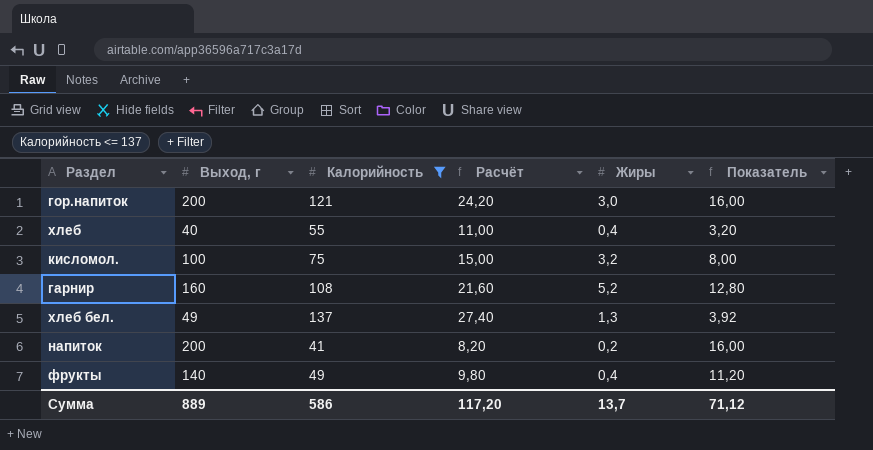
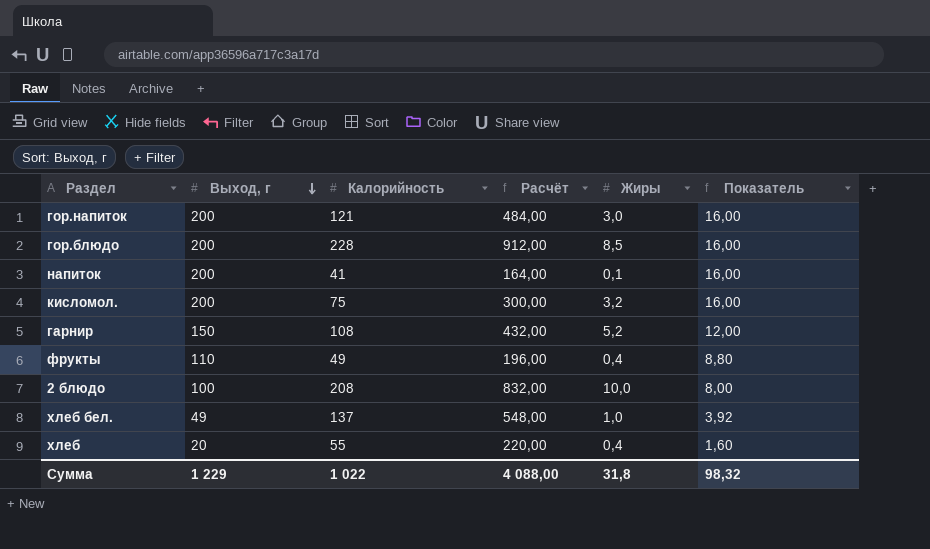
filter: Калорийность <= 137 -> none
row order: none -> Выход, г descending
column Расчёт | formula: [Калорийность] * 0,2 -> [Калорийность] * 4
напиток | Жиры: 0,2 -> 0,1
кисломол. | Выход, г: 100 -> 200
кисломол. | Показатель: 8,00 -> 16,00
гарнир | Выход, г: 160 -> 150
гарнир | Показатель: 12,80 -> 12,00
фрукты | Выход, г: 140 -> 110
фрукты | Показатель: 11,20 -> 8,80
хлеб бел. | Жиры: 1,3 -> 1,0
хлеб | Выход, г: 40 -> 20
хлеб | Показатель: 3,20 -> 1,60
Сумма | Выход, г: 889 -> 1 229
Сумма | Калорийность: 586 -> 1 022
Сумма | Расчёт: 117,20 -> 4 088,00
Сумма | Жиры: 13,7 -> 31,8
Сумма | Показатель: 71,12 -> 98,32

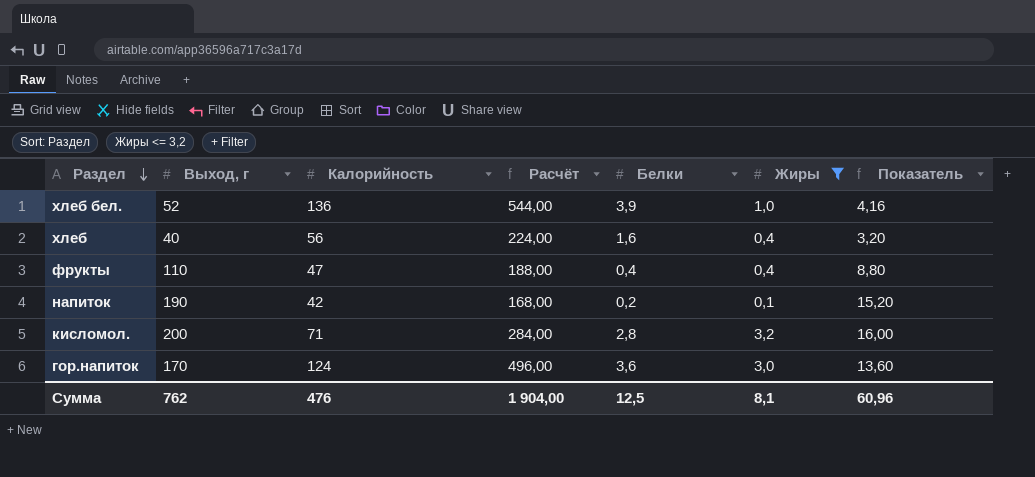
filter: none -> Жиры <= 3,2
row order: Выход, г descending -> Раздел descending
column Белки | position: none -> 5
хлеб бел. | Выход, г: 49 -> 52
хлеб бел. | Калорийность: 137 -> 136
хлеб бел. | Расчёт: 548,00 -> 544,00
хлеб бел. | Показатель: 3,92 -> 4,16
хлеб | Выход, г: 20 -> 40
хлеб | Калорийность: 55 -> 56
хлеб | Расчёт: 220,00 -> 224,00
хлеб | Показатель: 1,60 -> 3,20
фрукты | Калорийность: 49 -> 47
фрукты | Расчёт: 196,00 -> 188,00
напиток | Выход, г: 200 -> 190
напиток | Калорийность: 41 -> 42
напиток | Расчёт: 164,00 -> 168,00
напиток | Показатель: 16,00 -> 15,20
кисломол. | Калорийность: 75 -> 71
кисломол. | Расчёт: 300,00 -> 284,00
гор.напиток | Выход, г: 200 -> 170
гор.напиток | Калорийность: 121 -> 124
гор.напиток | Расчёт: 484,00 -> 496,00
гор.напиток | Показатель: 16,00 -> 13,60
Сумма | Выход, г: 1 229 -> 762
Сумма | Калорийность: 1 022 -> 476
Сумма | Расчёт: 4 088,00 -> 1 904,00
Сумма | Жиры: 31,8 -> 8,1
Сумма | Показатель: 98,32 -> 60,96

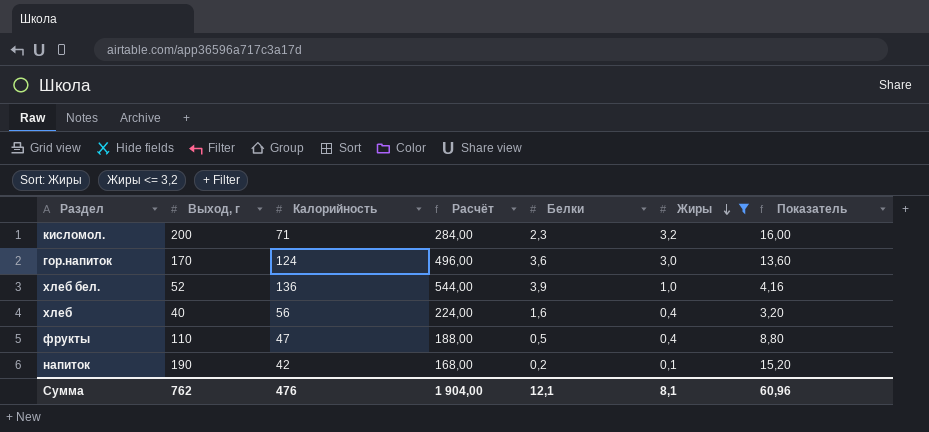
row order: Раздел descending -> Жиры descending
кисломол. | Белки: 2,8 -> 2,3
фрукты | Белки: 0,4 -> 0,5
Сумма | Белки: 12,5 -> 12,1

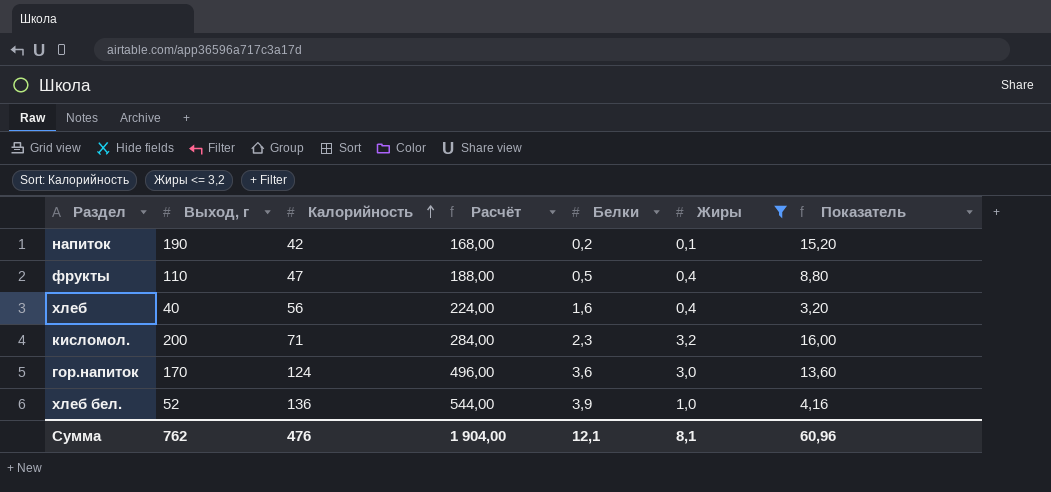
row order: Жиры descending -> Калорийность ascending

